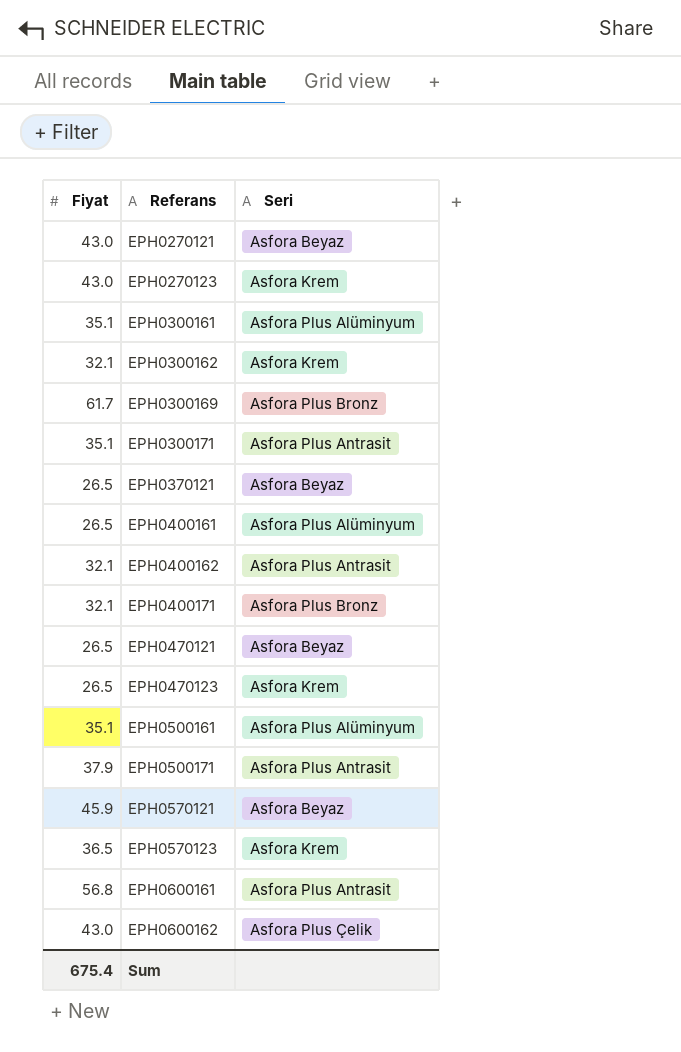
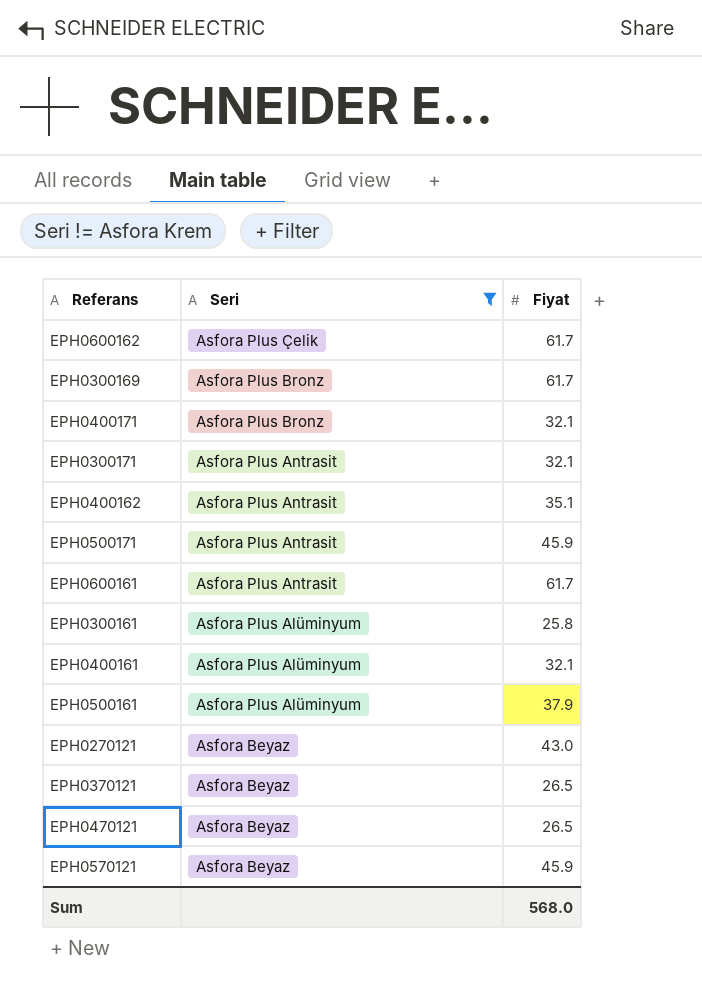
filter: none -> Seri != Asfora Krem
row order: Referans ascending -> Seri descending
column Fiyat | position: 1 -> 3
EPH0600162 | Fiyat: 43.0 -> 61.7
EPH0300171 | Fiyat: 35.1 -> 32.1
EPH0400162 | Fiyat: 32.1 -> 35.1
EPH0500171 | Fiyat: 37.9 -> 45.9
EPH0600161 | Fiyat: 56.8 -> 61.7
EPH0300161 | Fiyat: 35.1 -> 25.8
EPH0400161 | Fiyat: 26.5 -> 32.1
EPH0500161 | Fiyat: 35.1 -> 37.9
Sum | Fiyat: 675.4 -> 568.0

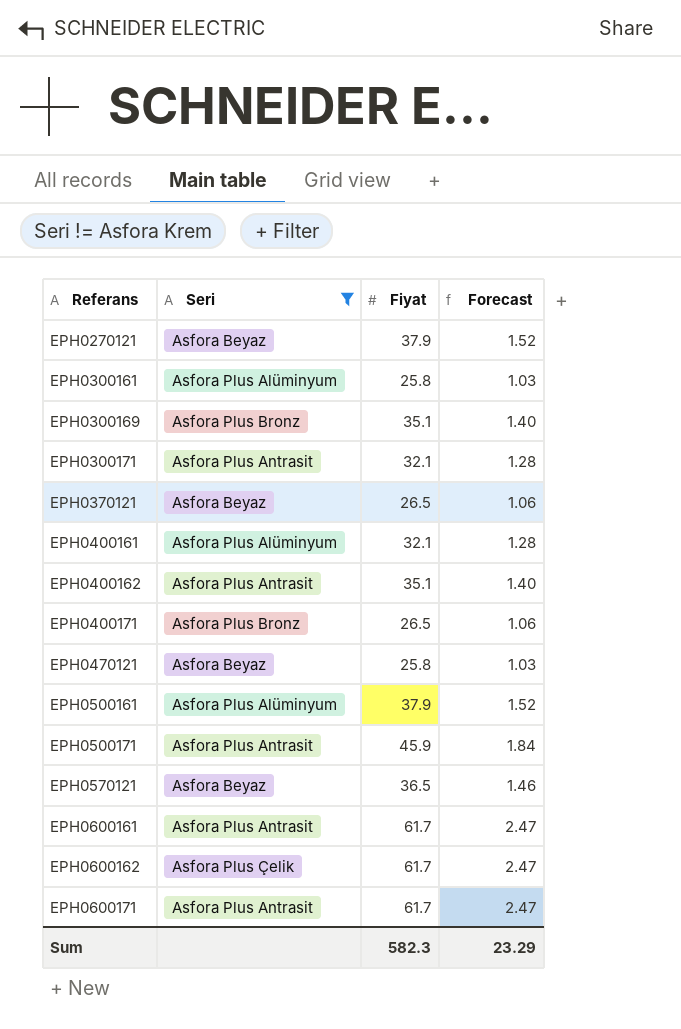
row order: Seri descending -> Referans ascending
column Forecast | formula: none -> [Fiyat] * 0.04
EPH0270121 | Fiyat: 43.0 -> 37.9
EPH0300169 | Fiyat: 61.7 -> 35.1
EPH0400171 | Fiyat: 32.1 -> 26.5
EPH0470121 | Fiyat: 26.5 -> 25.8
EPH0570121 | Fiyat: 45.9 -> 36.5
row EPH0600171: none -> Asfora Plus Antrasit | 61.7 | 2.47
Sum | Fiyat: 568.0 -> 582.3

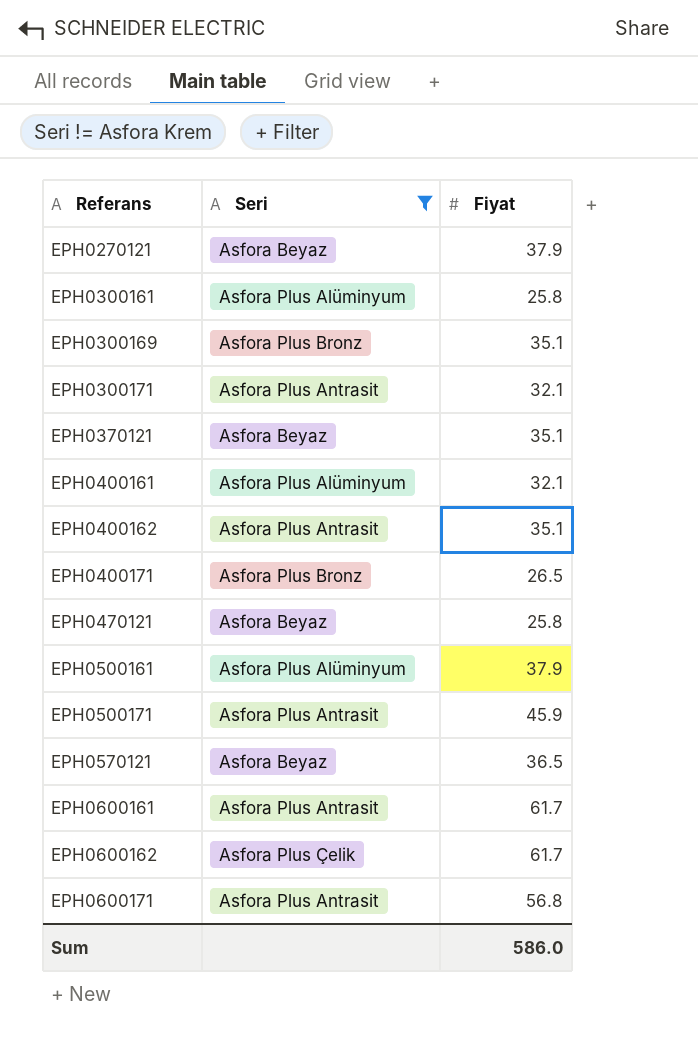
column Forecast | formula: [Fiyat] * 0.04 -> none
EPH0370121 | Fiyat: 26.5 -> 35.1
EPH0600171 | Fiyat: 61.7 -> 56.8
Sum | Fiyat: 582.3 -> 586.0

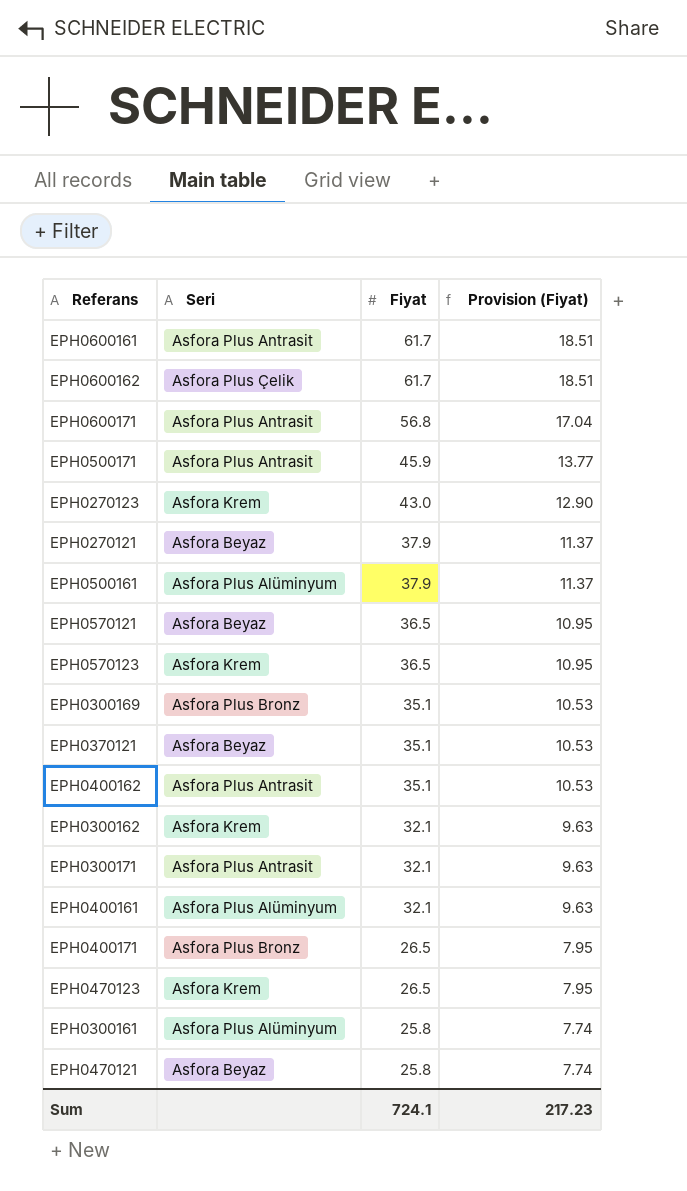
filter: Seri != Asfora Krem -> none
row order: Referans ascending -> Fiyat descending
column Provision (Fiyat) | formula: none -> [Fiyat] * 0.3
Sum | Fiyat: 586.0 -> 724.1

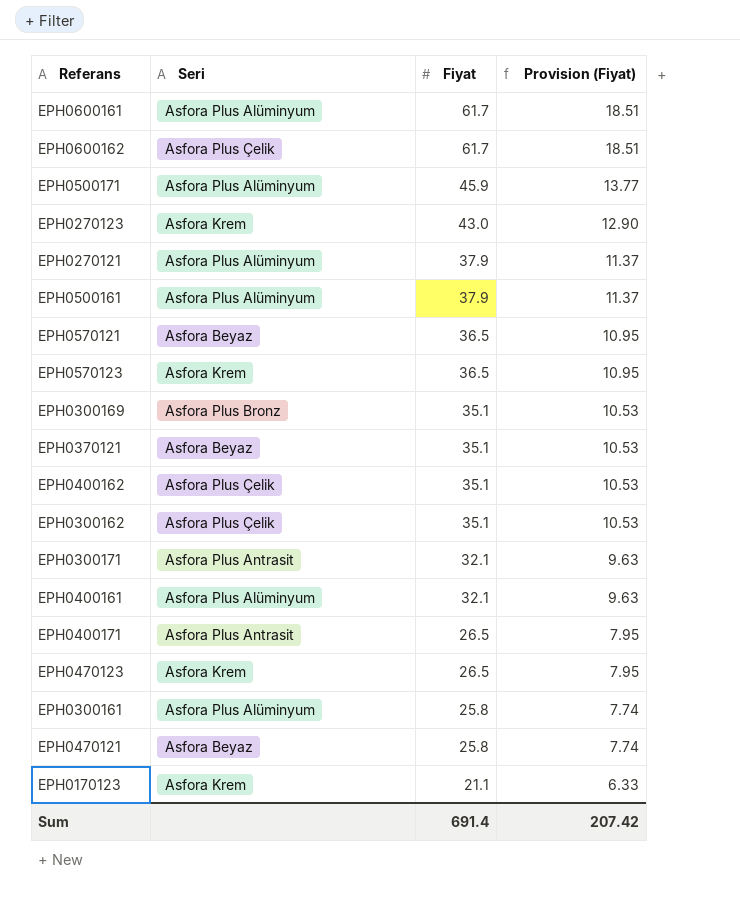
row EPH0600171: Asfora Plus Antrasit | 56.8 | 17.04 -> none
EPH0600161 | Seri: Asfora Plus Antrasit -> Asfora Plus Alüminyum
EPH0500171 | Seri: Asfora Plus Antrasit -> Asfora Plus Alüminyum
EPH0270121 | Seri: Asfora Beyaz -> Asfora Plus Alüminyum
EPH0400162 | Seri: Asfora Plus Antrasit -> Asfora Plus Çelik
EPH0300162 | Seri: Asfora Krem -> Asfora Plus Çelik
EPH0300162 | Fiyat: 32.1 -> 35.1
EPH0300162 | Provision (Fiyat): 9.63 -> 10.53
EPH0400171 | Seri: Asfora Plus Bronz -> Asfora Plus Antrasit
row EPH0170123: none -> Asfora Krem | 21.1 | 6.33
Sum | Fiyat: 724.1 -> 691.4
Sum | Provision (Fiyat): 217.23 -> 207.42

